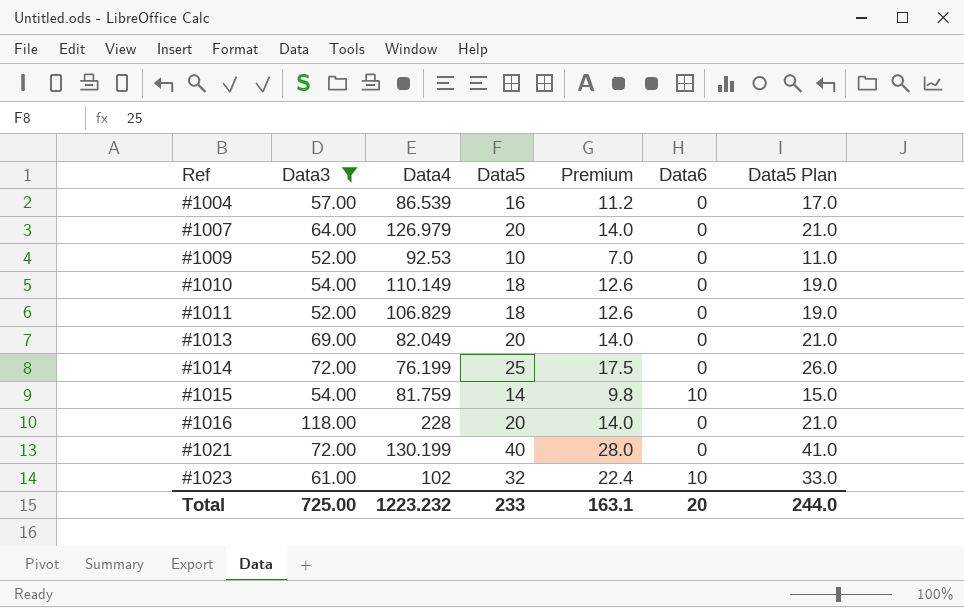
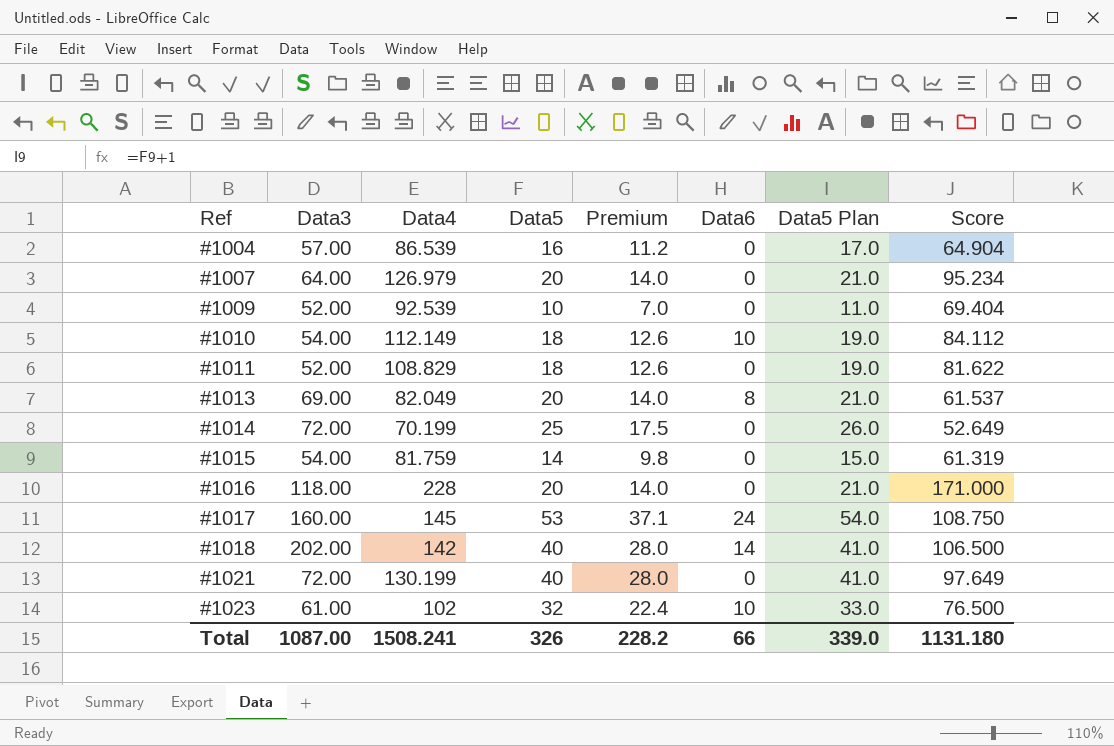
filter: Data3 <= 118.00 -> none
column Score | formula: none -> [Data4] * 0.75
#1009 | Data4: 92.53 -> 92.539
#1010 | Data4: 110.149 -> 112.149
#1010 | Data6: 0 -> 10
#1011 | Data4: 106.829 -> 108.829
#1013 | Data6: 0 -> 8
#1014 | Data4: 76.199 -> 70.199
#1015 | Data6: 10 -> 0
Total | Data3: 725.00 -> 1087.00
Total | Data4: 1223.232 -> 1508.241
Total | Data5: 233 -> 326
Total | Premium: 163.1 -> 228.2
Total | Data6: 20 -> 66
Total | Data5 Plan: 244.0 -> 339.0

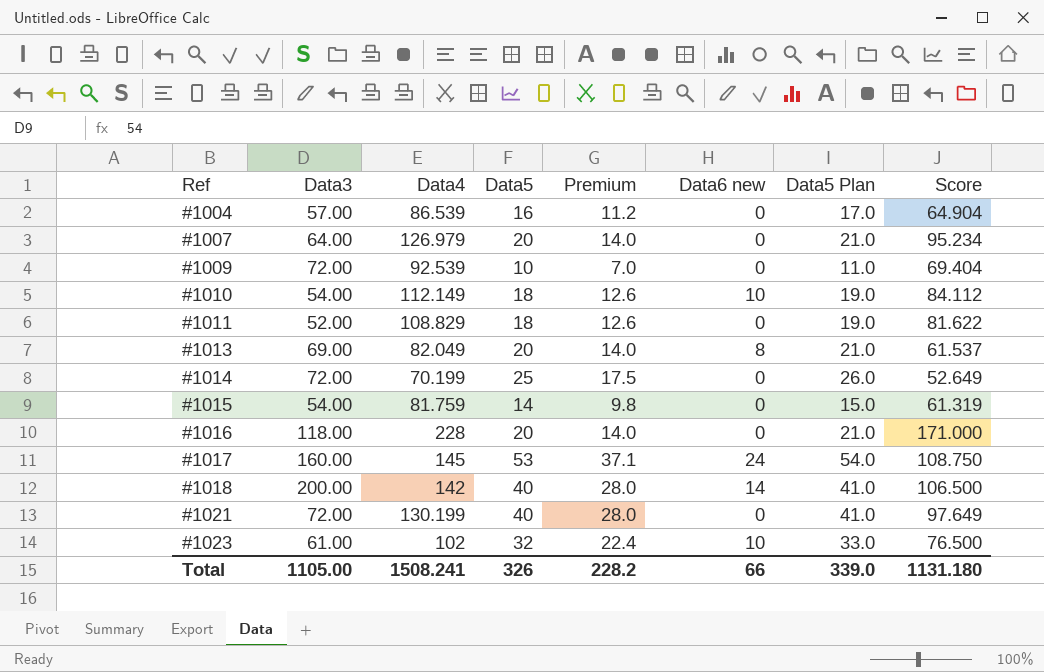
column name: Data6 -> Data6 new
#1009 | Data3: 52.00 -> 72.00
#1018 | Data3: 202.00 -> 200.00
Total | Data3: 1087.00 -> 1105.00

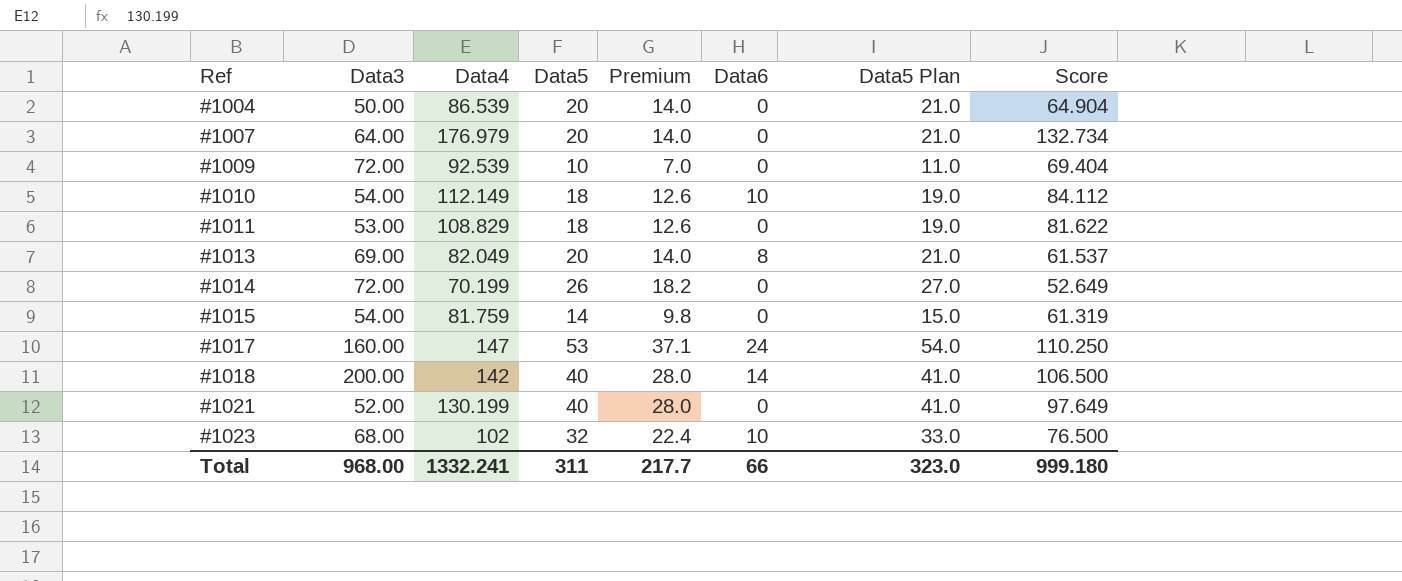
column name: Data6 new -> Data6
row #1016: 118.00 | 228 | 20 | 14.0 | 0 | 21.0 | 171.000 -> none
#1004 | Data3: 57.00 -> 50.00
#1004 | Data5: 16 -> 20
#1004 | Premium: 11.2 -> 14.0
#1004 | Data5 Plan: 17.0 -> 21.0
#1007 | Data4: 126.979 -> 176.979
#1007 | Score: 95.234 -> 132.734
#1011 | Data3: 52.00 -> 53.00
#1014 | Data5: 25 -> 26
#1014 | Premium: 17.5 -> 18.2
#1014 | Data5 Plan: 26.0 -> 27.0
#1017 | Data4: 145 -> 147
#1017 | Score: 108.750 -> 110.250
#1021 | Data3: 72.00 -> 52.00
#1023 | Data3: 61.00 -> 68.00
Total | Data3: 1105.00 -> 968.00
Total | Data4: 1508.241 -> 1332.241
Total | Data5: 326 -> 311
Total | Premium: 228.2 -> 217.7
Total | Data5 Plan: 339.0 -> 323.0
Total | Score: 1131.180 -> 999.180

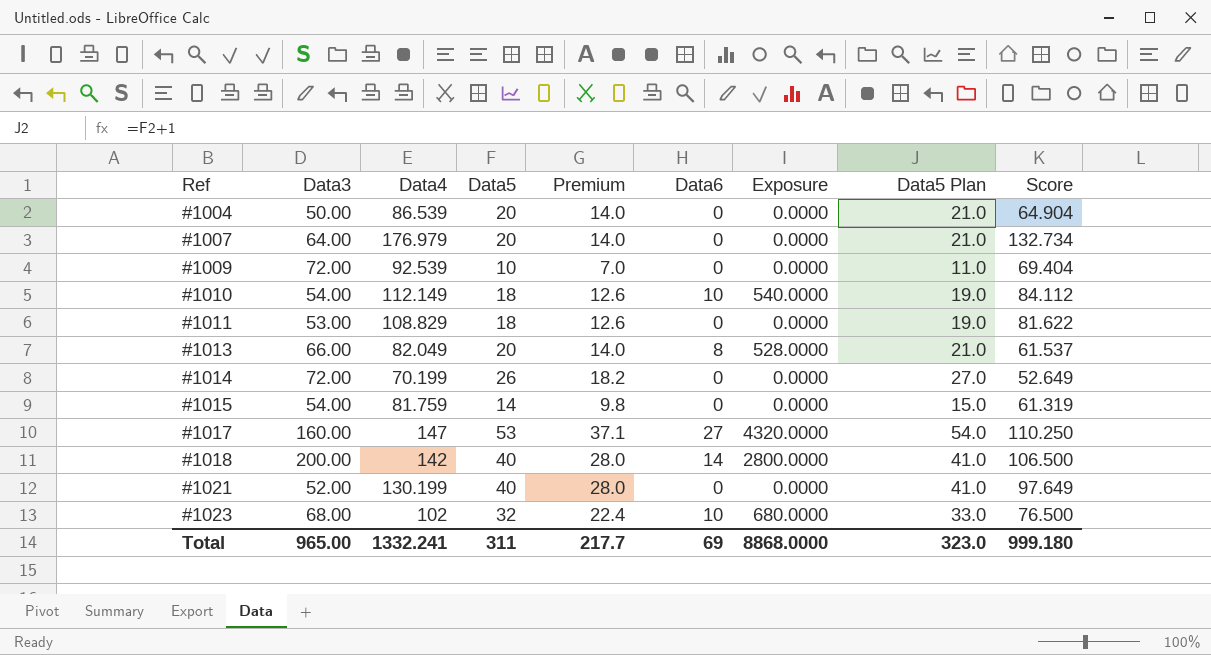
column Exposure | formula: none -> [Data3] * [Data6]
#1013 | Data3: 69.00 -> 66.00
#1017 | Data6: 24 -> 27
Total | Data3: 968.00 -> 965.00
Total | Data6: 66 -> 69

